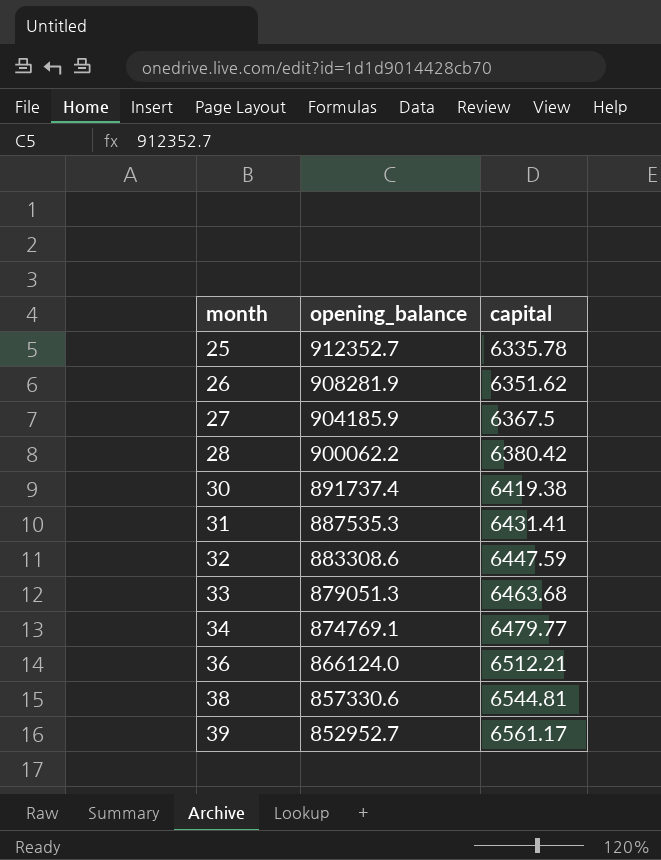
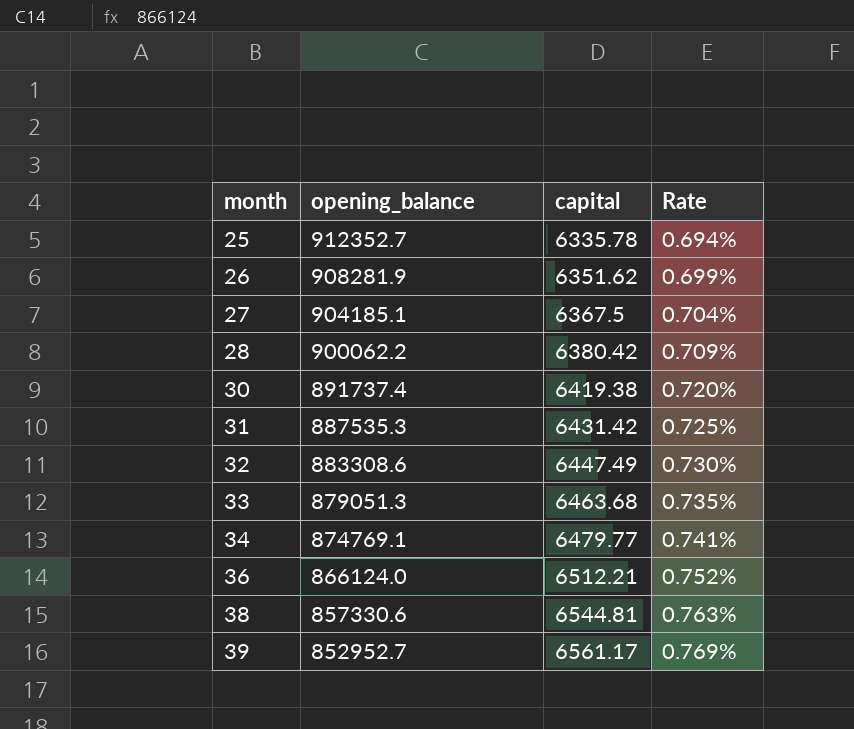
column Rate | formula: none -> [capital] / [opening_balance]
27 | opening_balance: 904185.9 -> 904185.1
31 | capital: 6431.41 -> 6431.42
32 | capital: 6447.59 -> 6447.49

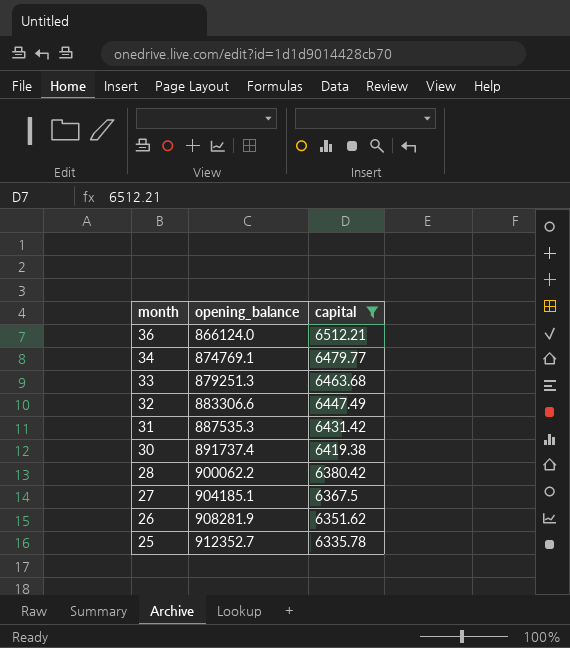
filter: none -> capital <= 6512.21
row order: month ascending -> month descending
column Rate | formula: [capital] / [opening_balance] -> none
33 | opening_balance: 879051.3 -> 879251.3
32 | opening_balance: 883308.6 -> 883306.6

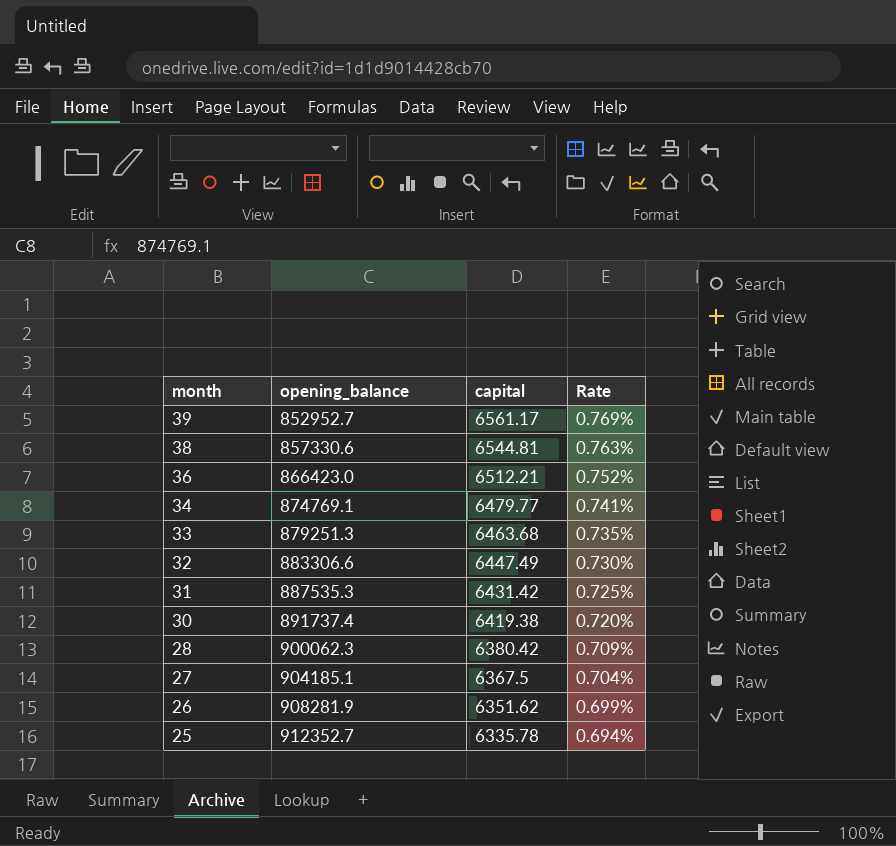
filter: capital <= 6512.21 -> none
column Rate | formula: none -> [capital] / [opening_balance]
36 | opening_balance: 866124.0 -> 866423.0
28 | opening_balance: 900062.2 -> 900062.3

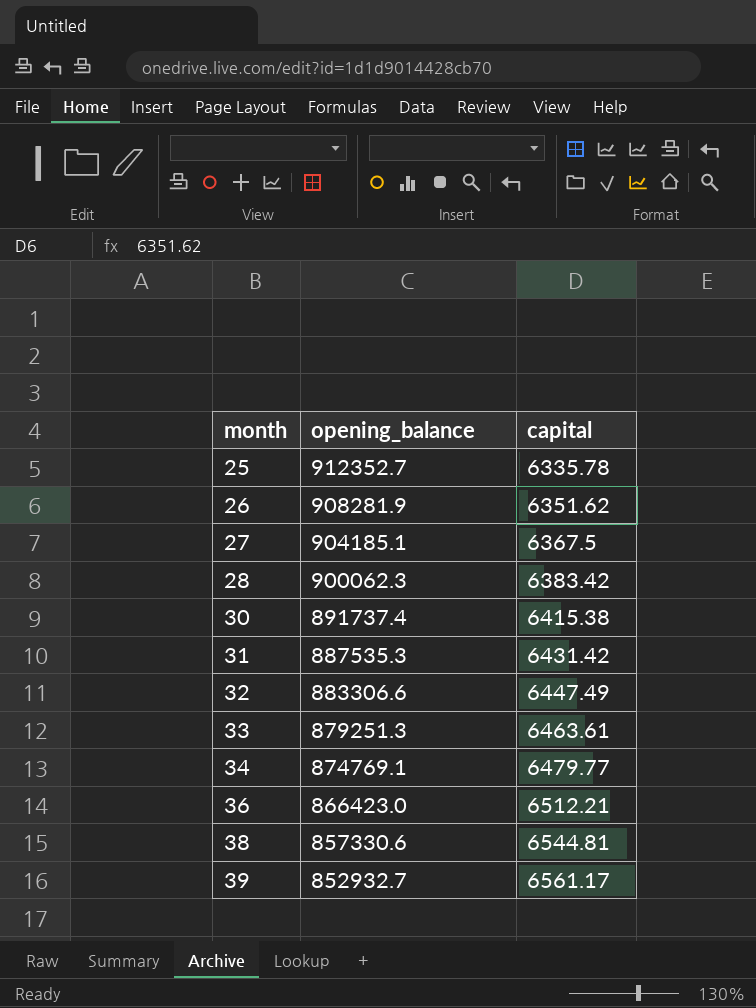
row order: month descending -> month ascending
column Rate | formula: [capital] / [opening_balance] -> none
28 | capital: 6380.42 -> 6383.42
30 | capital: 6419.38 -> 6415.38
33 | capital: 6463.68 -> 6463.61
39 | opening_balance: 852952.7 -> 852932.7

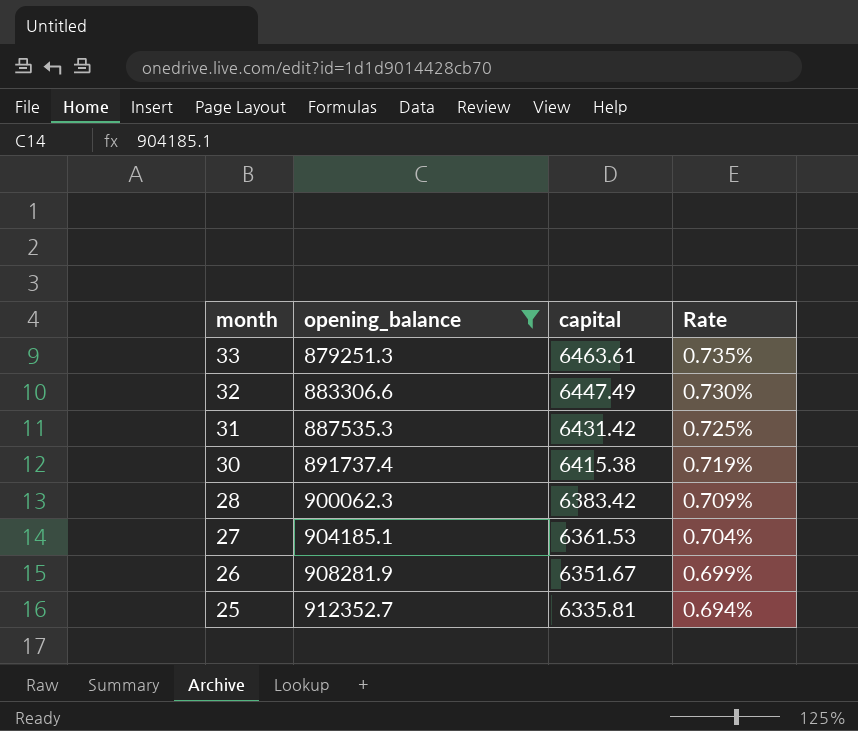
filter: none -> opening_balance >= 879251.3
row order: month ascending -> month descending
column Rate | formula: none -> [capital] / [opening_balance]
27 | capital: 6367.5 -> 6361.53
26 | capital: 6351.62 -> 6351.67
25 | capital: 6335.78 -> 6335.81

